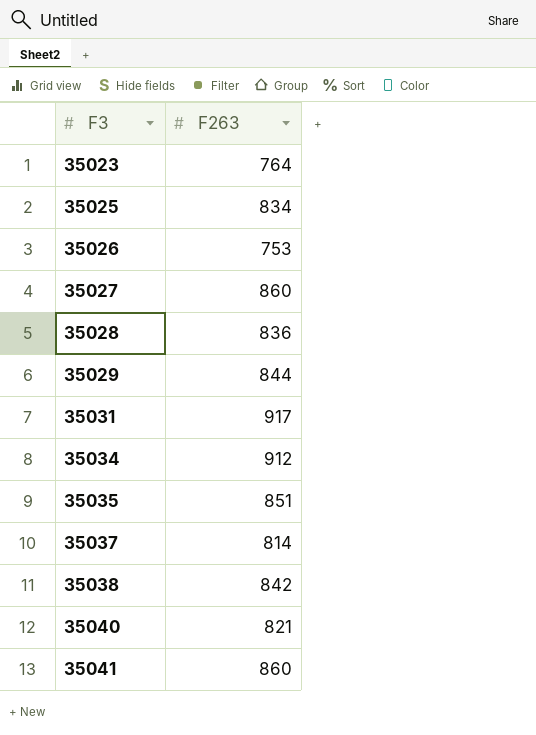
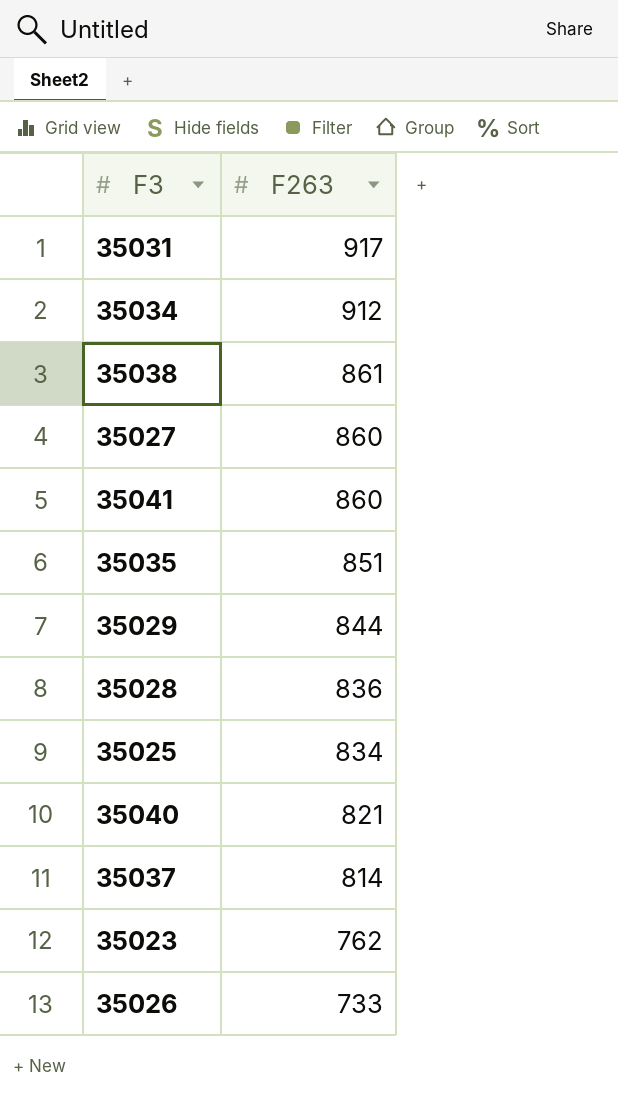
row order: F3 ascending -> F263 descending
35038 | F263: 842 -> 861
35023 | F263: 764 -> 762
35026 | F263: 753 -> 733

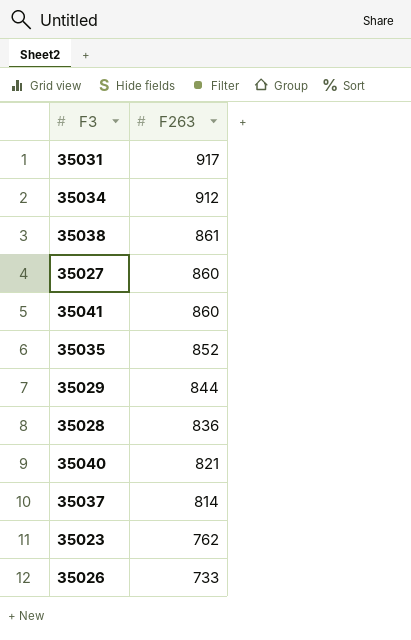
row 35025: 834 -> none
35035 | F263: 851 -> 852

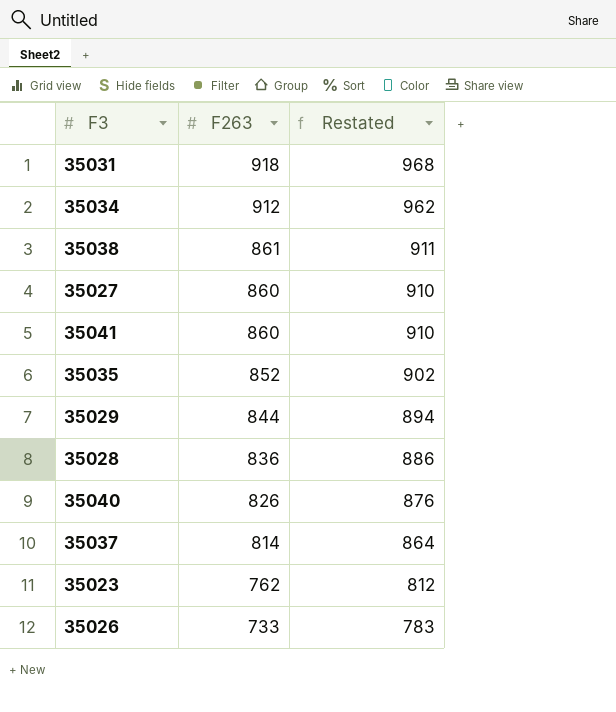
column Restated | formula: none -> [F263] + 50
35031 | F263: 917 -> 918
35040 | F263: 821 -> 826

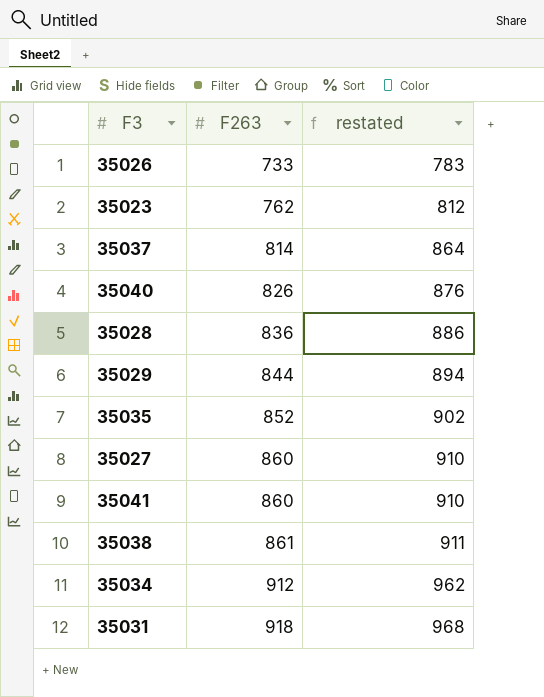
row order: F263 descending -> F263 ascending
column name: Restated -> restated

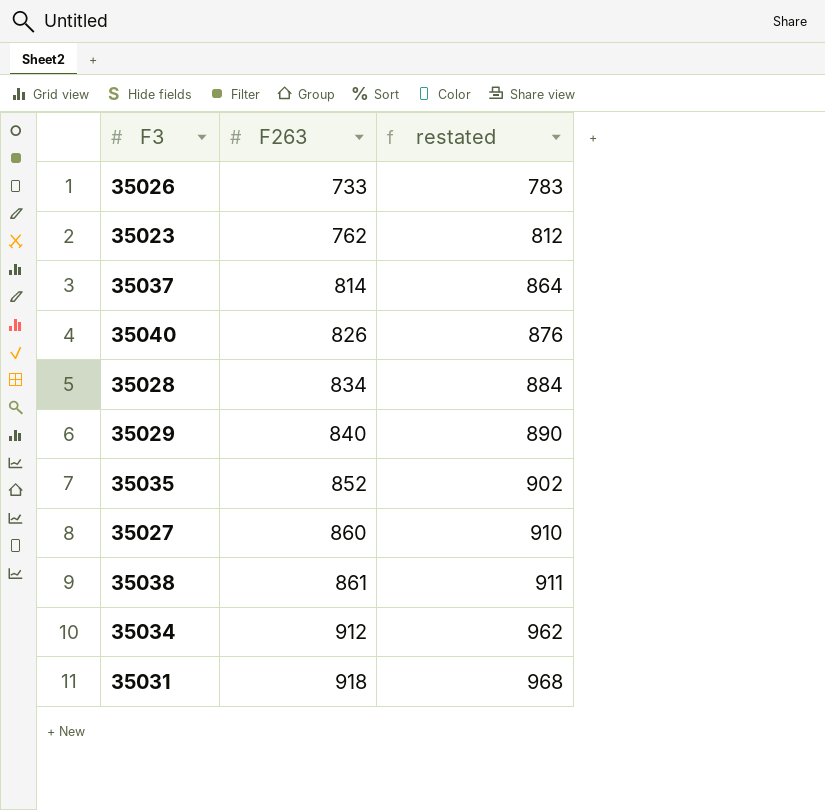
row 35041: 860 | 910 -> none
35028 | F263: 836 -> 834
35028 | restated: 886 -> 884
35029 | F263: 844 -> 840
35029 | restated: 894 -> 890

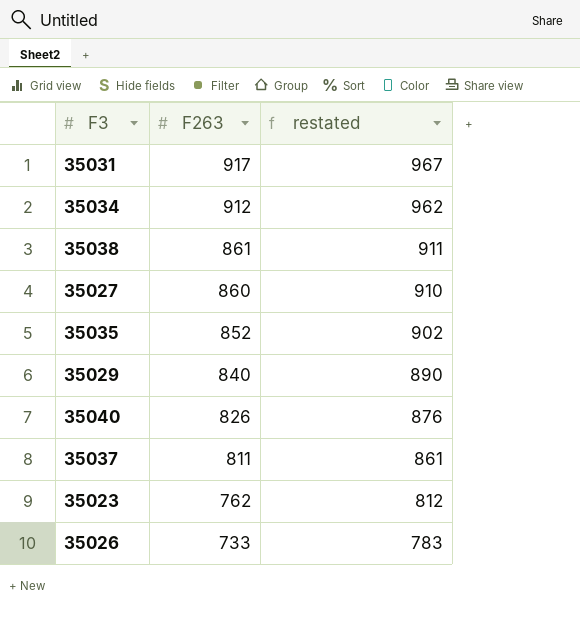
row order: F263 ascending -> F263 descending
row 35028: 834 | 884 -> none
35031 | F263: 918 -> 917
35031 | restated: 968 -> 967
35037 | F263: 814 -> 811
35037 | restated: 864 -> 861

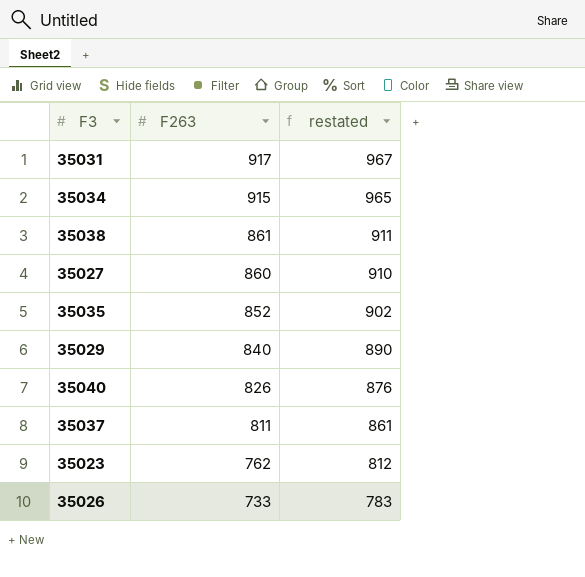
35034 | F263: 912 -> 915
35034 | restated: 962 -> 965

